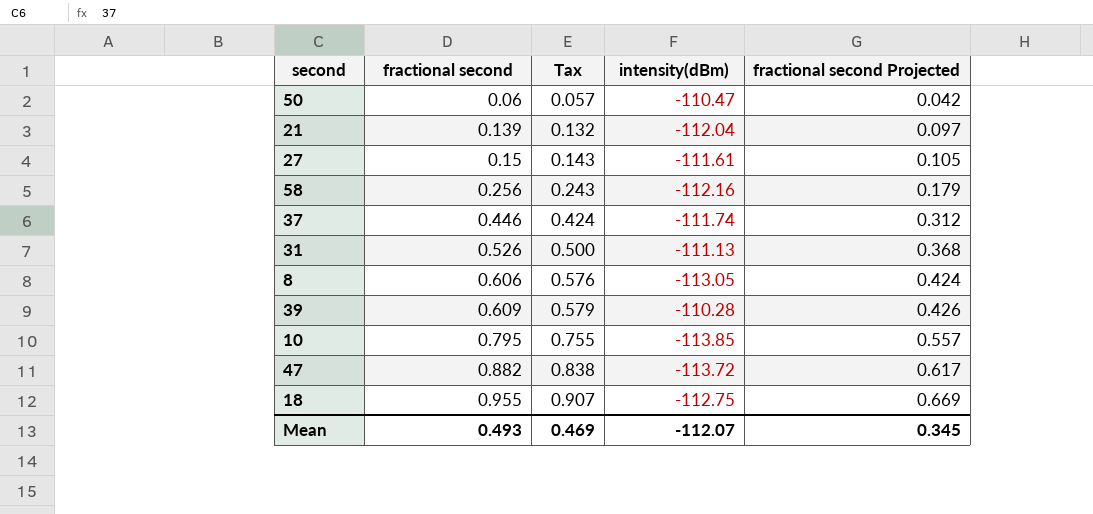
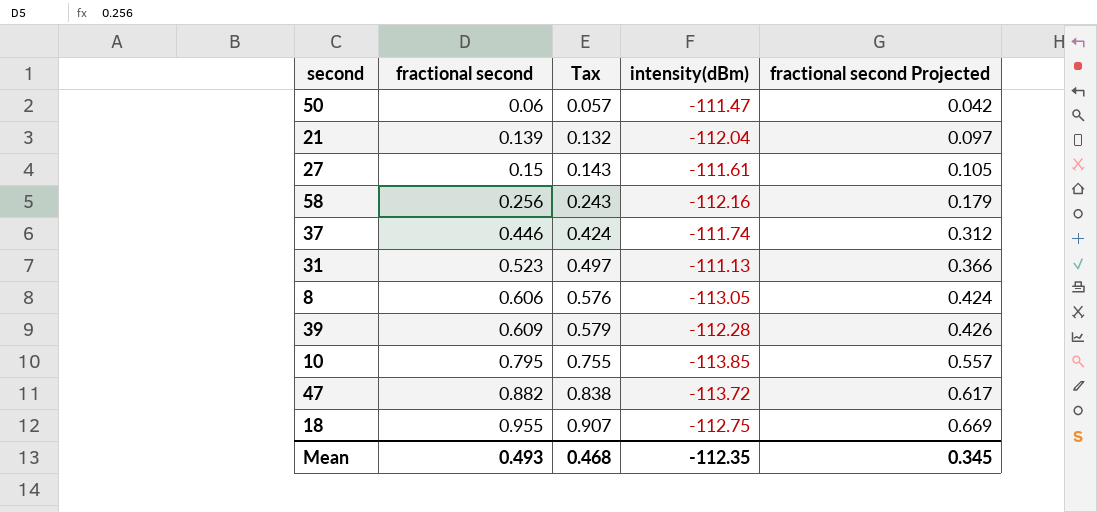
50 | intensity(dBm): -110.47 -> -111.47
31 | fractional second: 0.526 -> 0.523
31 | Tax: 0.500 -> 0.497
31 | fractional second Projected: 0.368 -> 0.366
39 | intensity(dBm): -110.28 -> -112.28
Mean | Tax: 0.469 -> 0.468
Mean | intensity(dBm): -112.07 -> -112.35

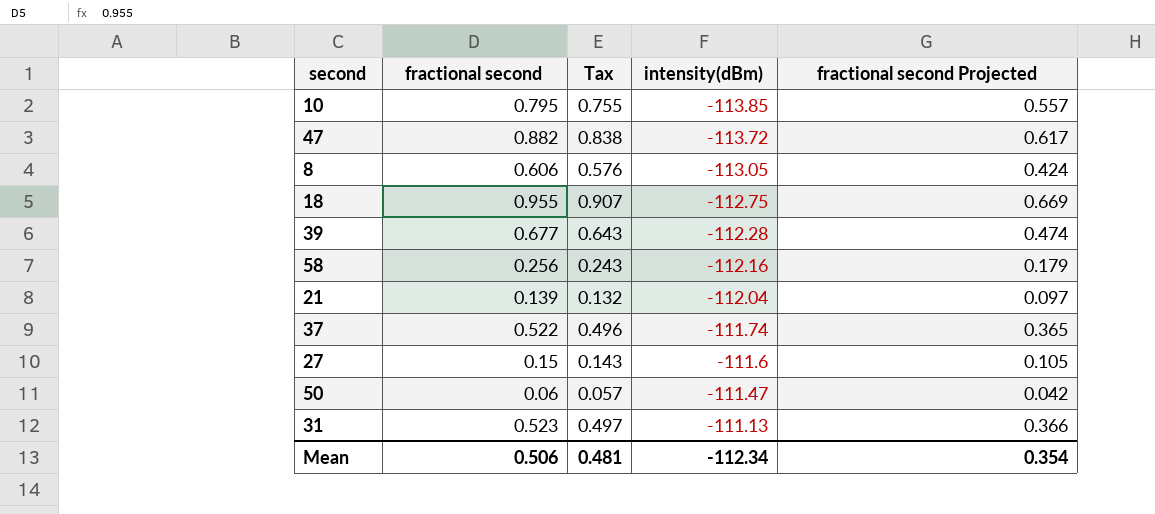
row order: fractional second ascending -> intensity(dBm) ascending
39 | fractional second: 0.609 -> 0.677
39 | Tax: 0.579 -> 0.643
39 | fractional second Projected: 0.426 -> 0.474
37 | fractional second: 0.446 -> 0.522
37 | Tax: 0.424 -> 0.496
37 | fractional second Projected: 0.312 -> 0.365
27 | intensity(dBm): -111.61 -> -111.6
Mean | fractional second: 0.493 -> 0.506
Mean | Tax: 0.468 -> 0.481
Mean | intensity(dBm): -112.35 -> -112.34
Mean | fractional second Projected: 0.345 -> 0.354

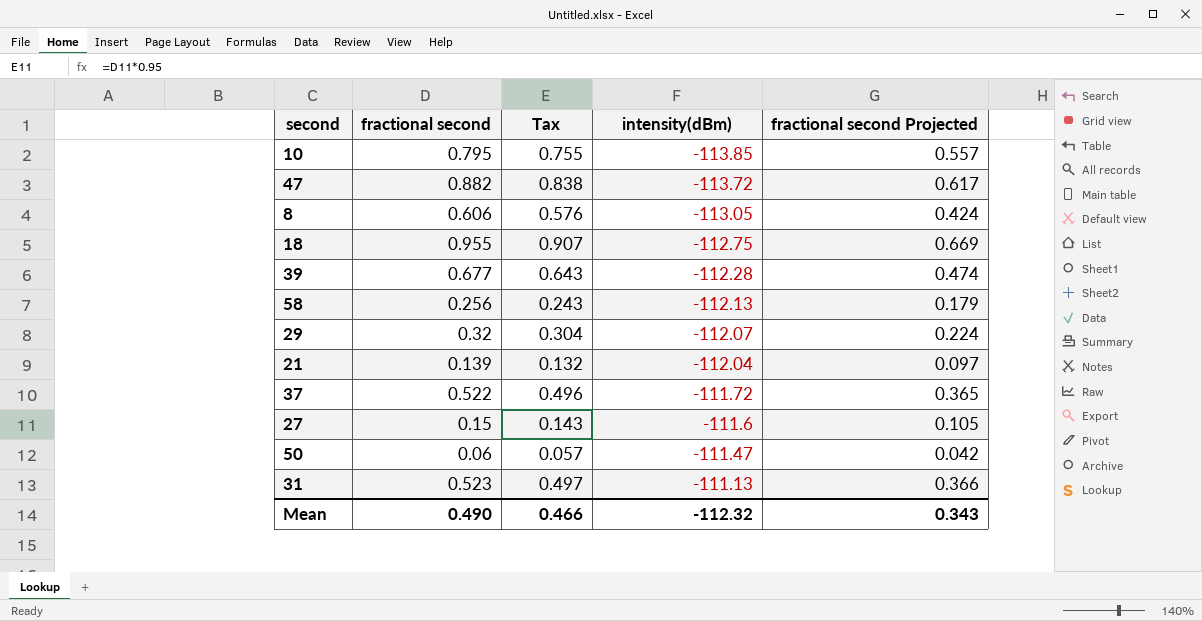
58 | intensity(dBm): -112.16 -> -112.13
row 29: none -> 0.32 | 0.304 | -112.07 | 0.224
37 | intensity(dBm): -111.74 -> -111.72
Mean | fractional second: 0.506 -> 0.490
Mean | Tax: 0.481 -> 0.466
Mean | intensity(dBm): -112.34 -> -112.32
Mean | fractional second Projected: 0.354 -> 0.343

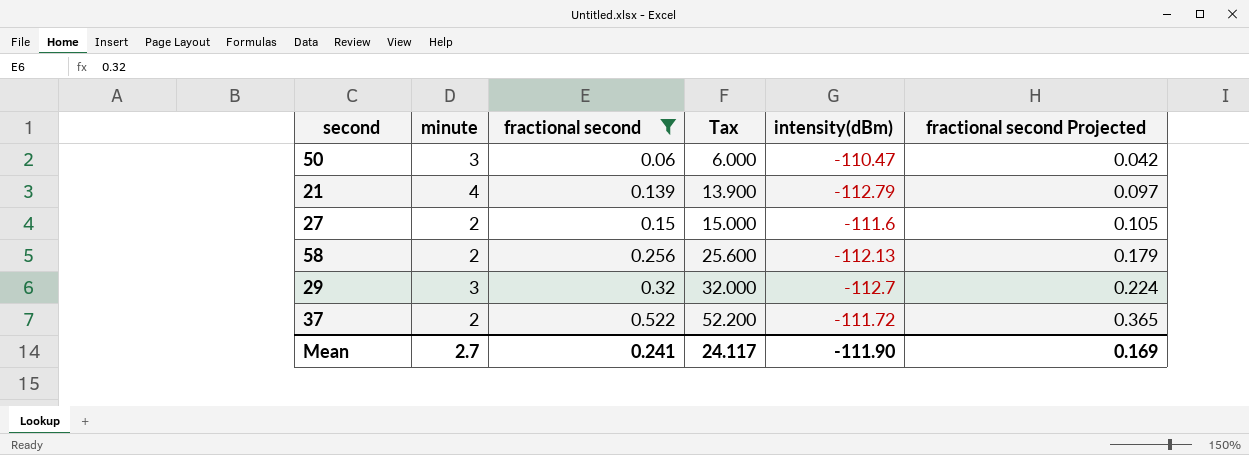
filter: none -> fractional second <= 0.522
row order: intensity(dBm) ascending -> fractional second ascending
column minute | position: none -> 2
column Tax | formula: [fractional second] * 0.95 -> [fractional second] * 100
50 | intensity(dBm): -111.47 -> -110.47
21 | intensity(dBm): -112.04 -> -112.79
29 | intensity(dBm): -112.07 -> -112.7
Mean | fractional second: 0.490 -> 0.241
Mean | Tax: 0.466 -> 24.117
Mean | intensity(dBm): -112.32 -> -111.90
Mean | fractional second Projected: 0.343 -> 0.169

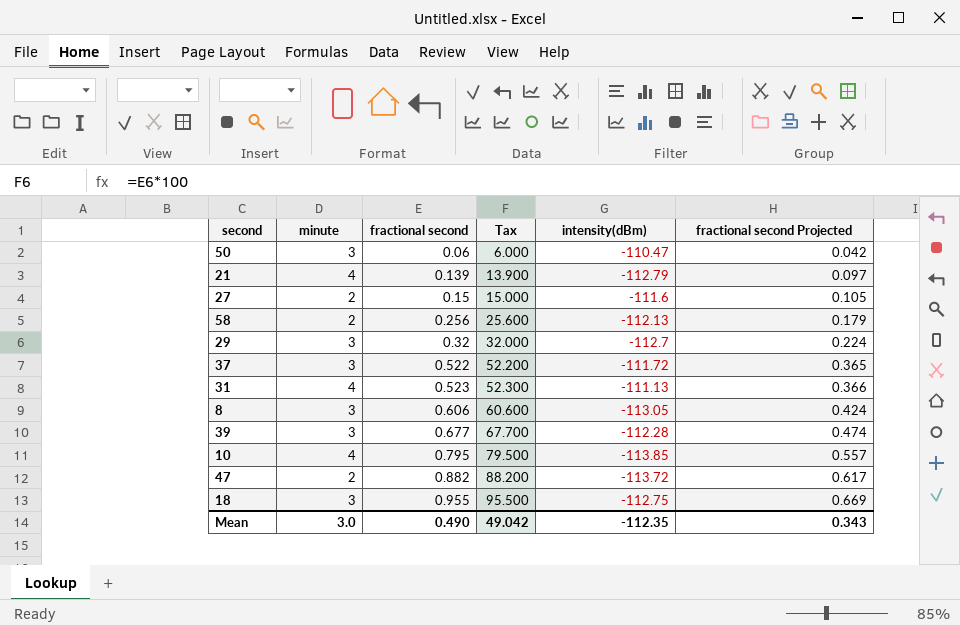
filter: fractional second <= 0.522 -> none
37 | minute: 2 -> 3
Mean | minute: 2.7 -> 3.0
Mean | fractional second: 0.241 -> 0.490
Mean | Tax: 24.117 -> 49.042
Mean | intensity(dBm): -111.90 -> -112.35
Mean | fractional second Projected: 0.169 -> 0.343

